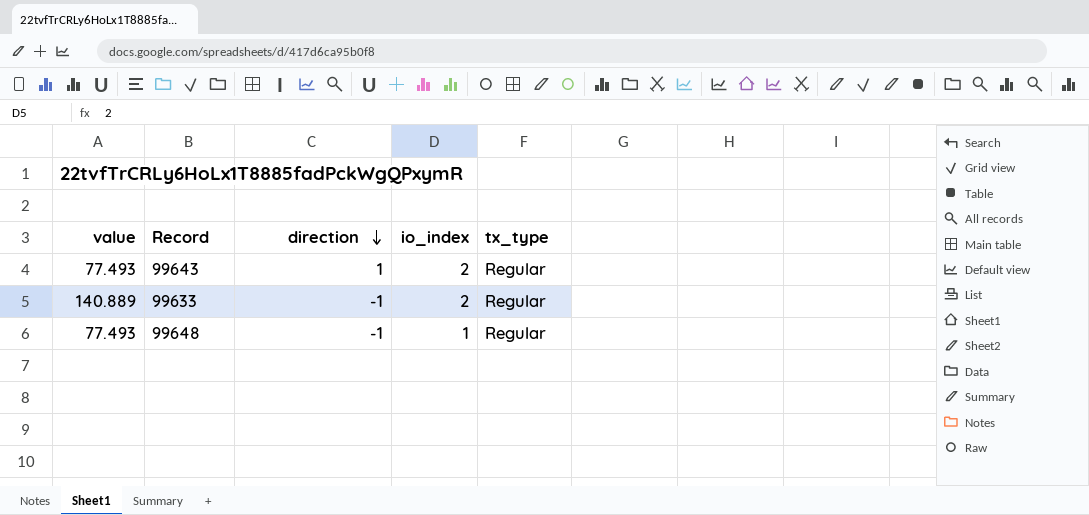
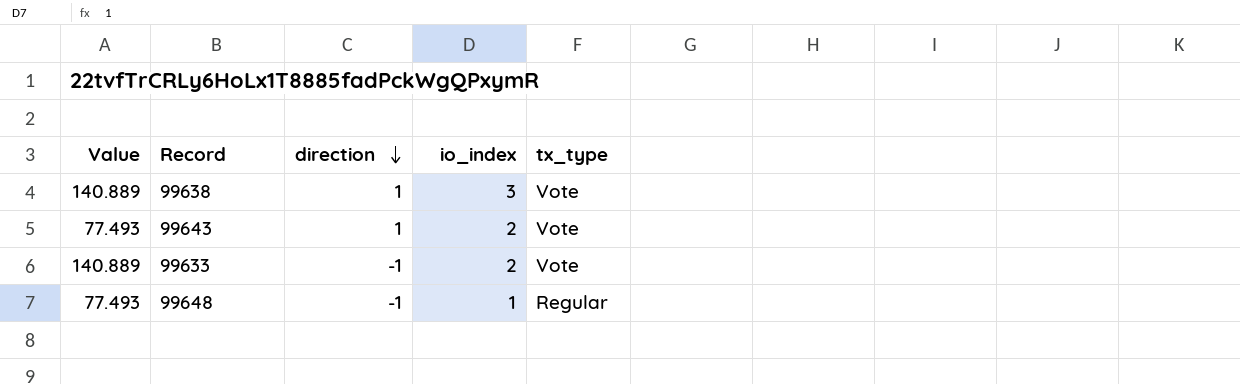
column name: value -> Value
row 99638: none -> 140.889 | 1 | 3 | Vote
99643 | tx_type: Regular -> Vote
99633 | tx_type: Regular -> Vote

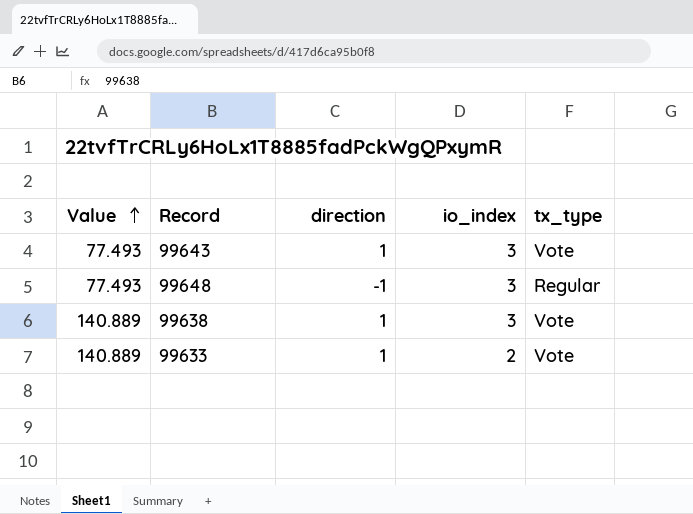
row order: direction descending -> Value ascending
99643 | io_index: 2 -> 3
99648 | io_index: 1 -> 3
99633 | direction: -1 -> 1

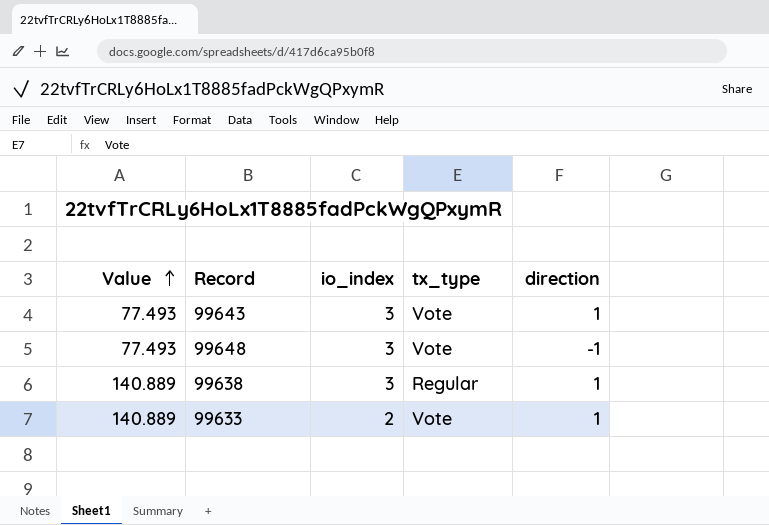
column direction | position: 3 -> 5
99648 | tx_type: Regular -> Vote
99638 | tx_type: Vote -> Regular

